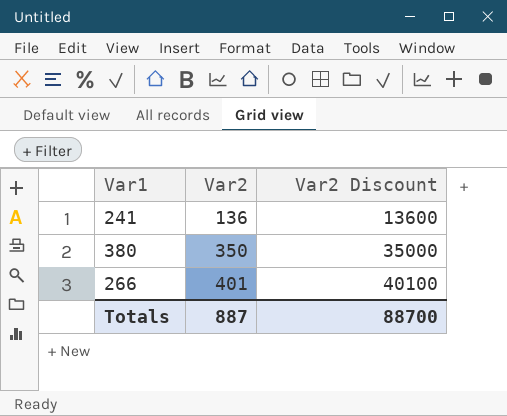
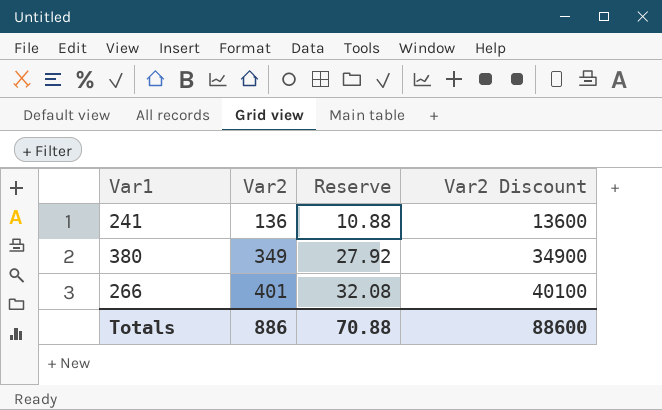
column Reserve | formula: none -> [Var2] * 0.08
380 | Var2: 350 -> 349
380 | Var2 Discount: 35000 -> 34900
Totals | Var2: 887 -> 886
Totals | Var2 Discount: 88700 -> 88600

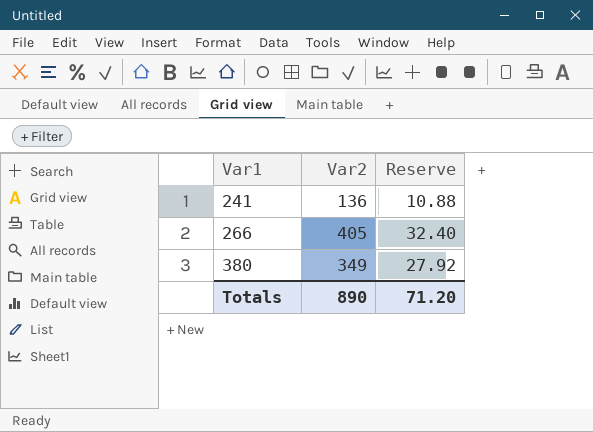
row order: Var2 ascending -> Var1 ascending
column Var2 Discount | formula: [Var2] * 100 -> none
266 | Var2: 401 -> 405
266 | Reserve: 32.08 -> 32.40
Totals | Var2: 886 -> 890
Totals | Reserve: 70.88 -> 71.20

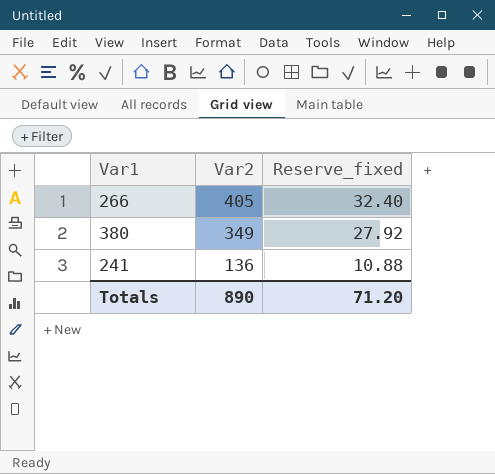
row order: Var1 ascending -> Var2 descending
column name: Reserve -> Reserve_fixed

